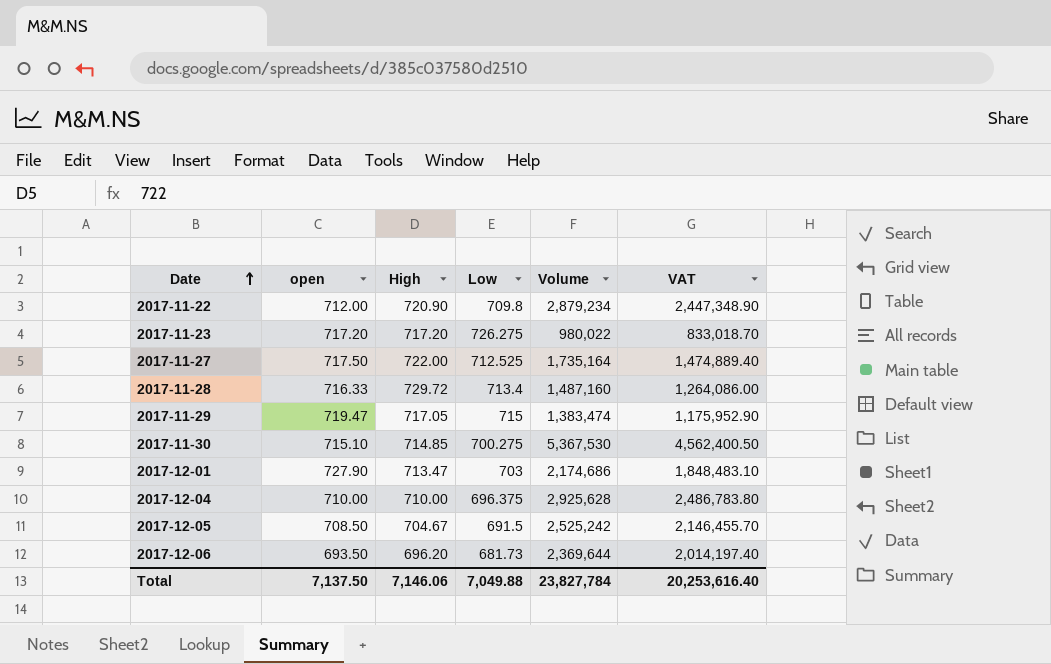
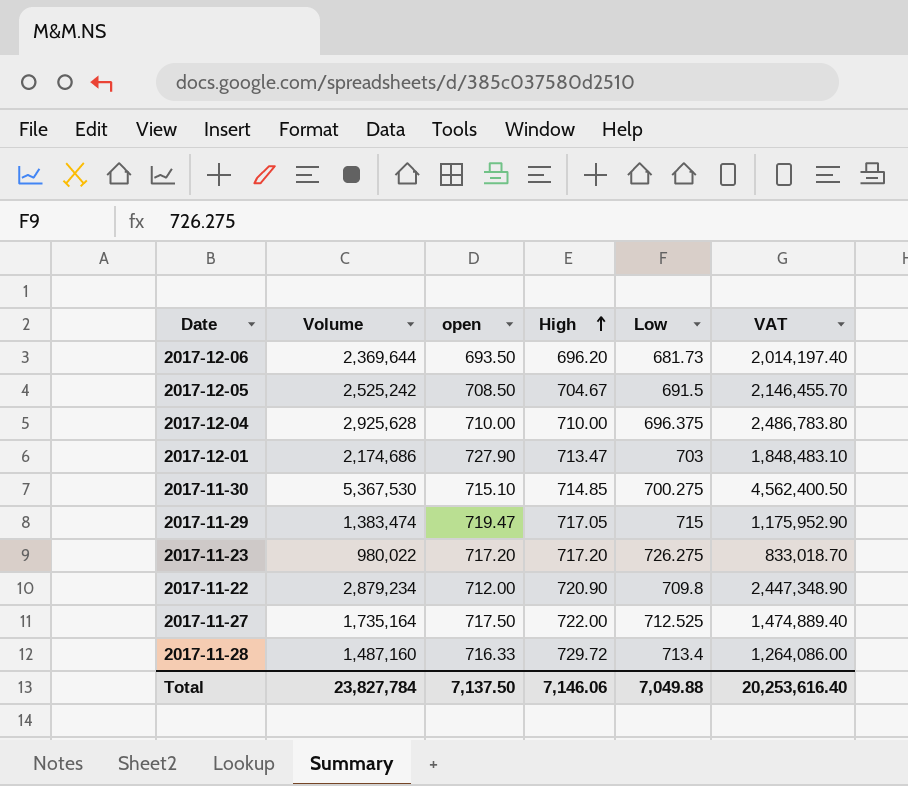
row order: Date ascending -> High ascending
column Volume | position: 5 -> 2

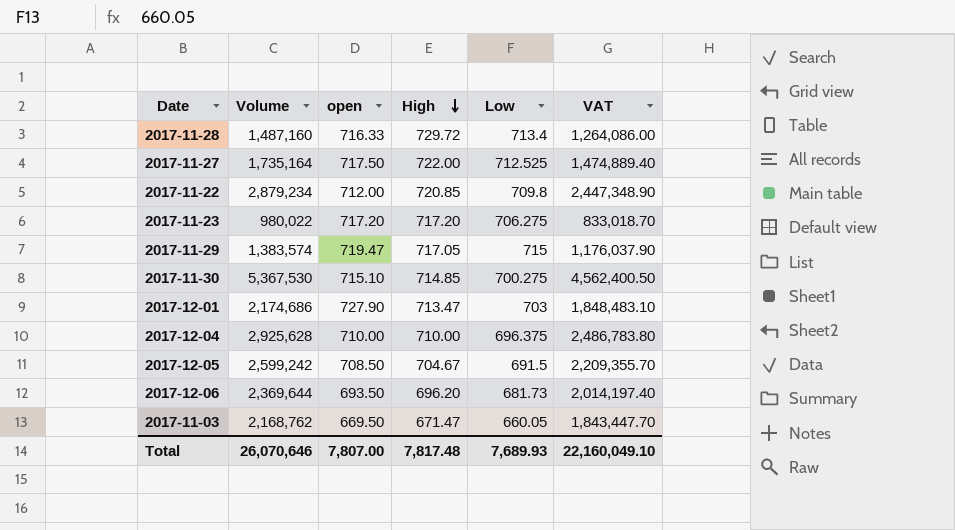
row order: High ascending -> High descending
2017-11-22 | High: 720.90 -> 720.85
2017-11-23 | Low: 726.275 -> 706.275
2017-11-29 | Volume: 1,383,474 -> 1,383,574
2017-11-29 | VAT: 1,175,952.90 -> 1,176,037.90
2017-12-05 | Volume: 2,525,242 -> 2,599,242
2017-12-05 | VAT: 2,146,455.70 -> 2,209,355.70
row 2017-11-03: none -> 2,168,762 | 669.50 | 671.47 | 660.05 | 1,843,447.70
Total | Volume: 23,827,784 -> 26,070,646
Total | open: 7,137.50 -> 7,807.00
Total | High: 7,146.06 -> 7,817.48
Total | Low: 7,049.88 -> 7,689.93
Total | VAT: 20,253,616.40 -> 22,160,049.10

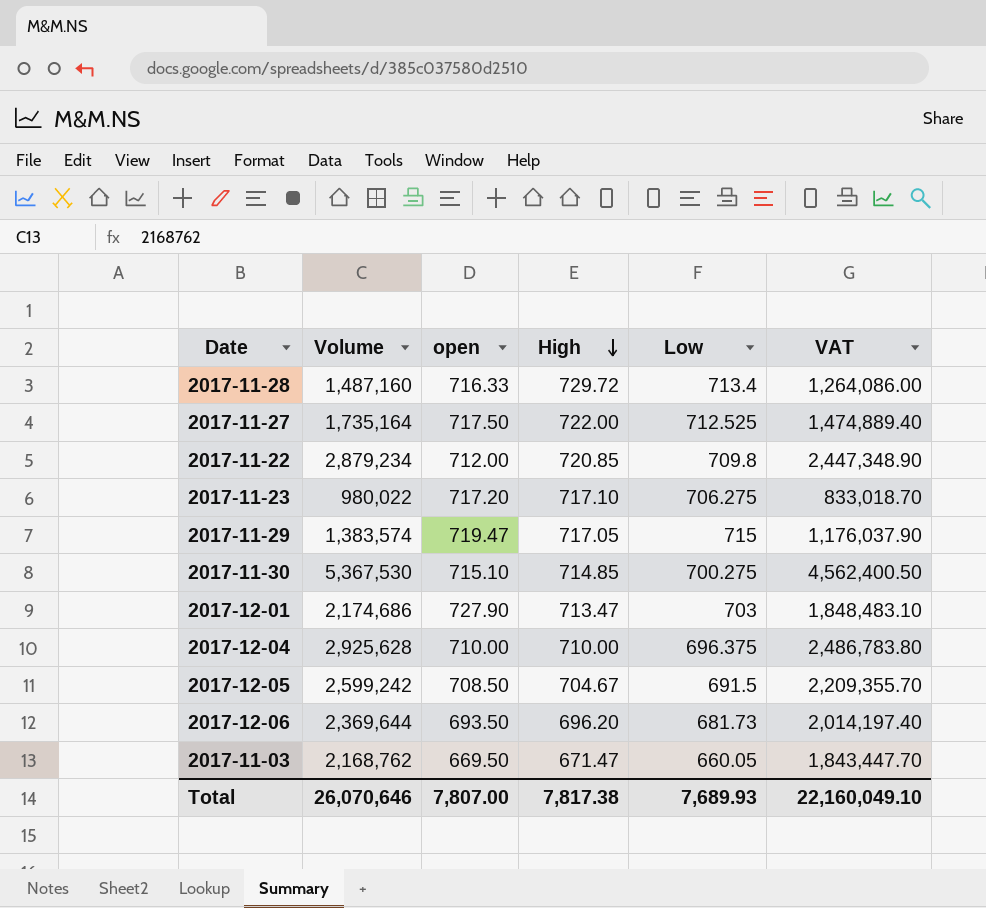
2017-11-23 | High: 717.20 -> 717.10
Total | High: 7,817.48 -> 7,817.38

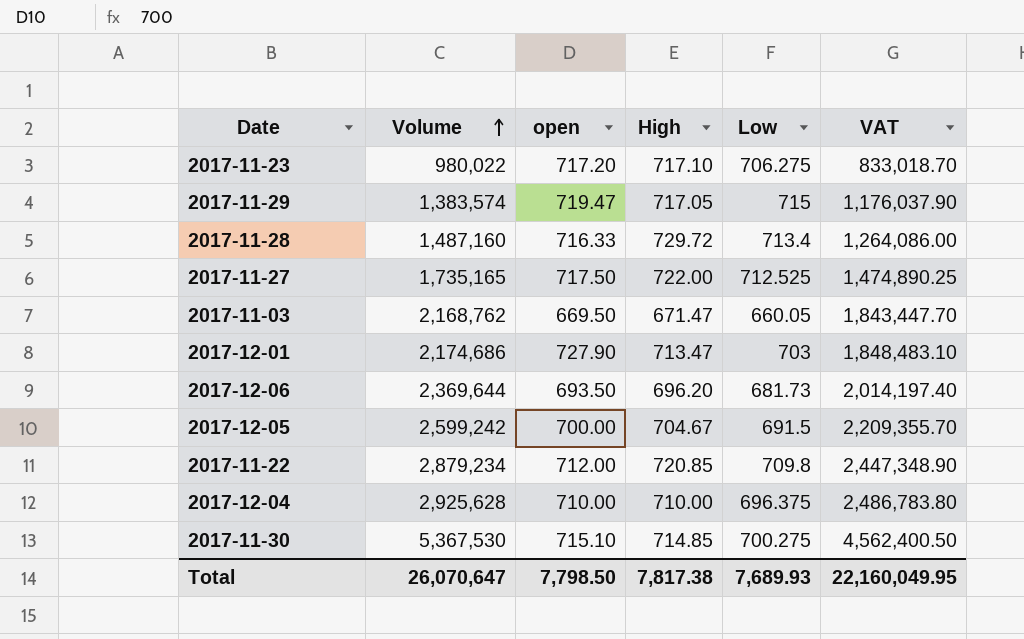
row order: High descending -> Volume ascending
2017-11-27 | Volume: 1,735,164 -> 1,735,165
2017-11-27 | VAT: 1,474,889.40 -> 1,474,890.25
2017-12-05 | open: 708.50 -> 700.00
Total | Volume: 26,070,646 -> 26,070,647
Total | open: 7,807.00 -> 7,798.50
Total | VAT: 22,160,049.10 -> 22,160,049.95

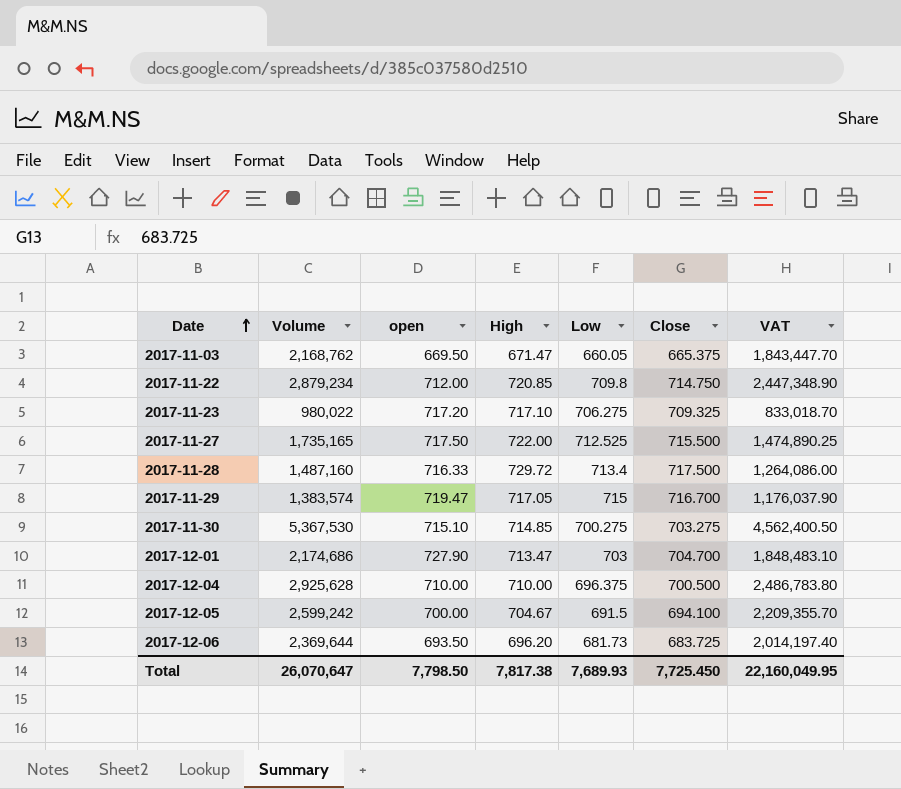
row order: Volume ascending -> Date ascending
column Close | position: none -> 6

